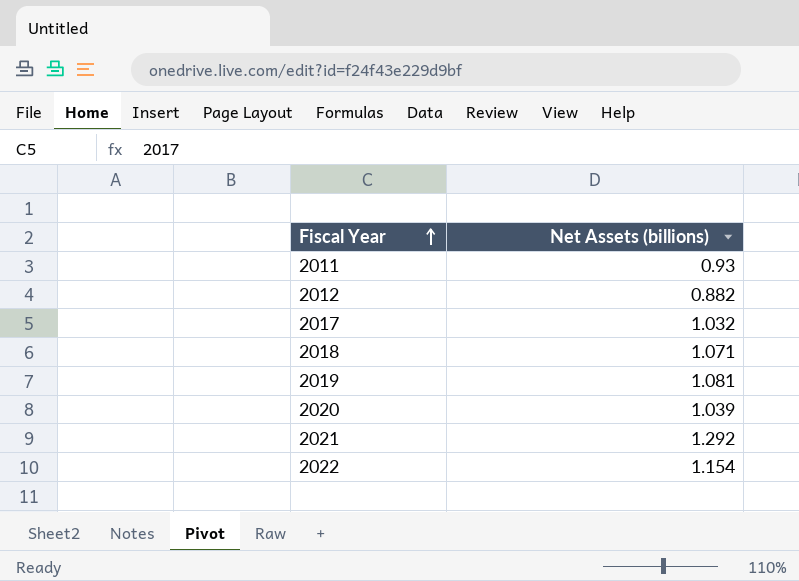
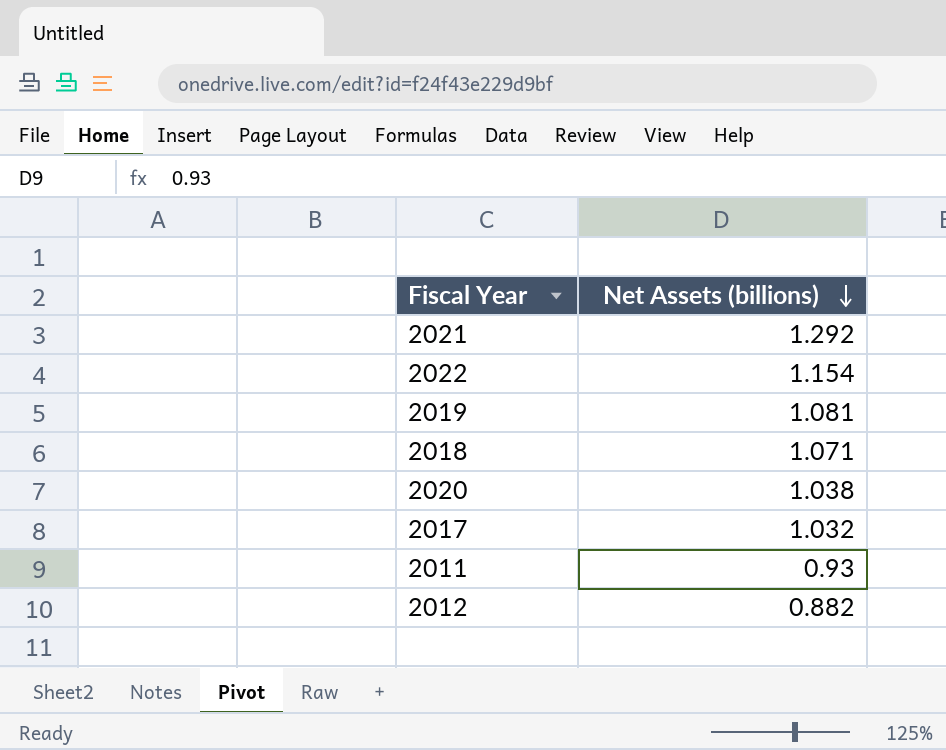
row order: Fiscal Year ascending -> Net Assets (billions) descending
2020 | Net Assets (billions): 1.039 -> 1.038

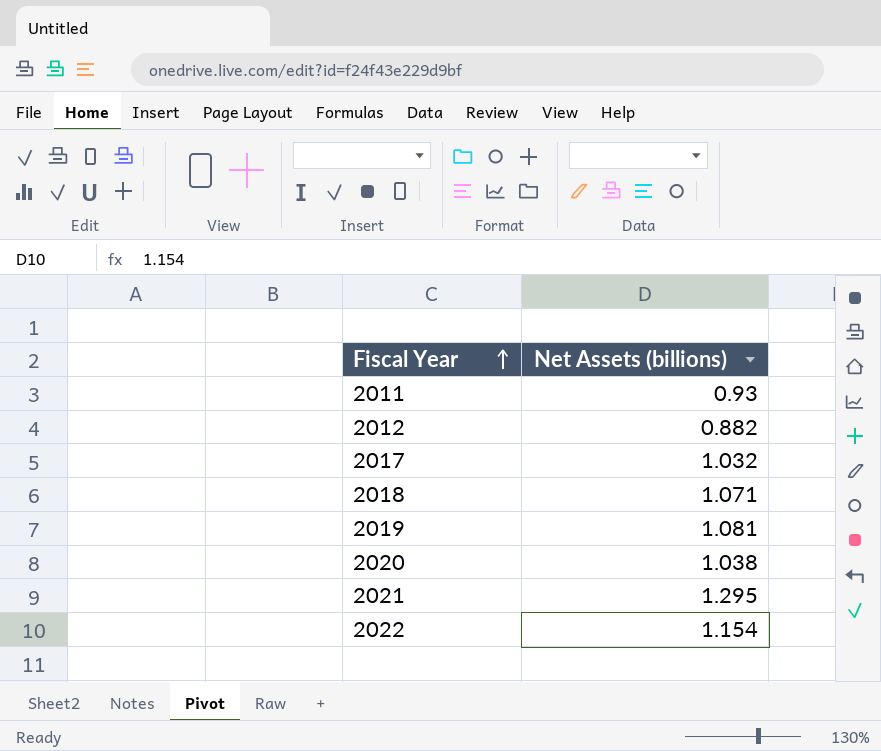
row order: Net Assets (billions) descending -> Fiscal Year ascending
2021 | Net Assets (billions): 1.292 -> 1.295

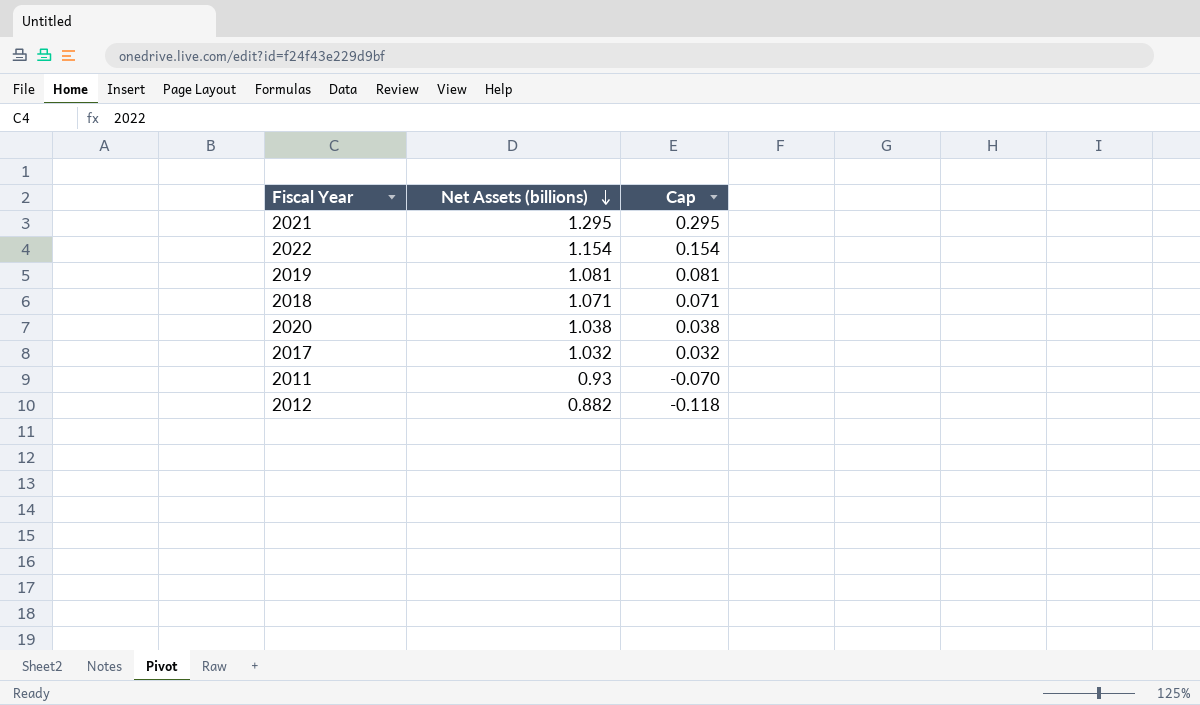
row order: Fiscal Year ascending -> Net Assets (billions) descending
column Cap | formula: none -> [Net Assets (billions)] - 1

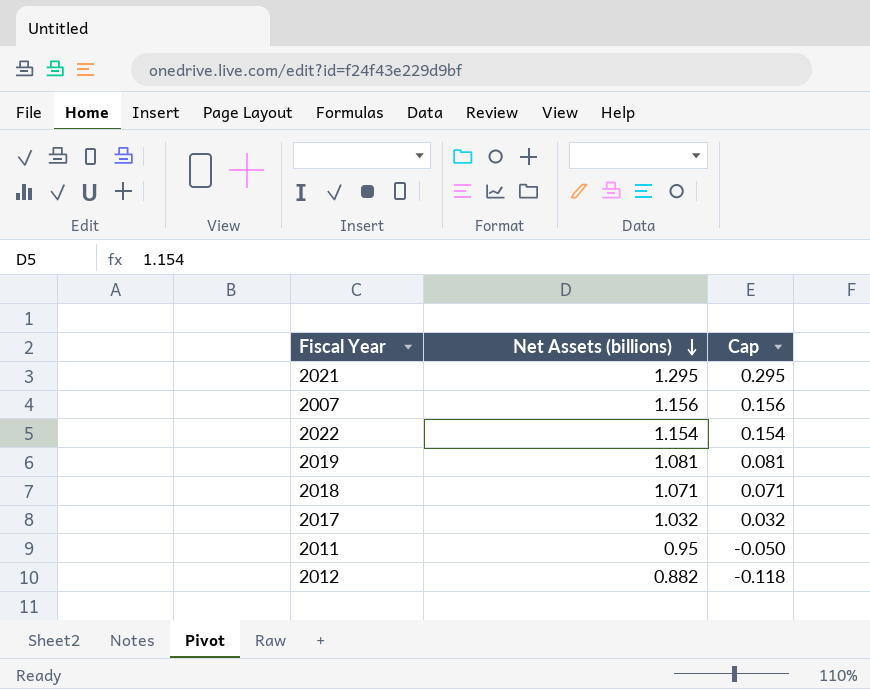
row 2020: 1.038 | 0.038 -> none
row 2007: none -> 1.156 | 0.156
2011 | Net Assets (billions): 0.93 -> 0.95
2011 | Cap: -0.070 -> -0.050

